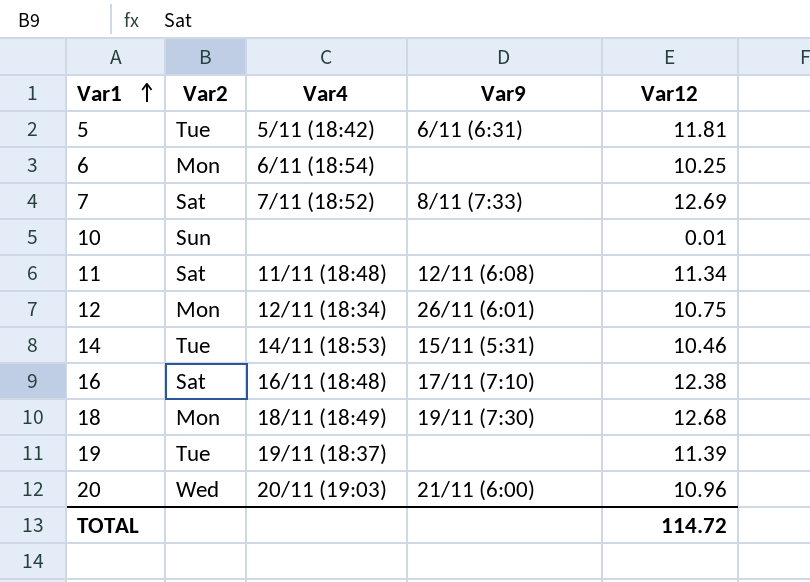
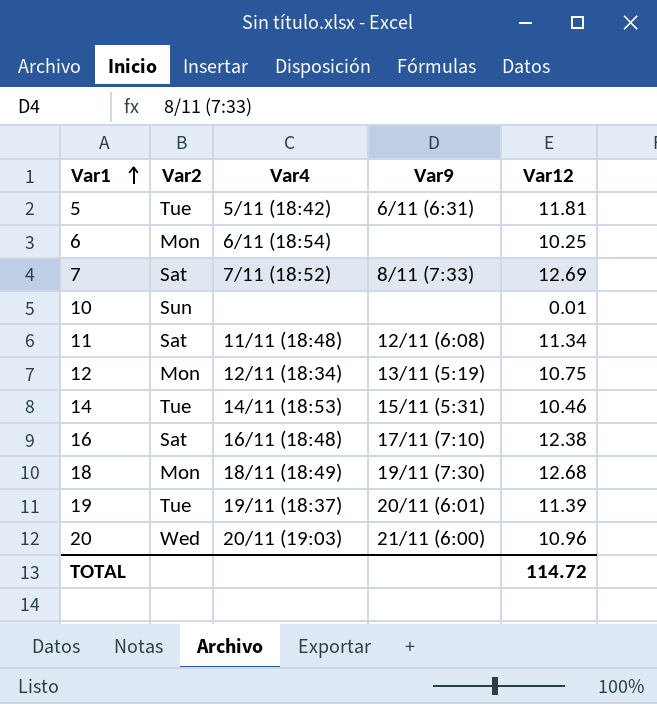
12 | Var9: 26/11 (6:01) -> 13/11 (5:19)
19 | Var9: none -> 20/11 (6:01)

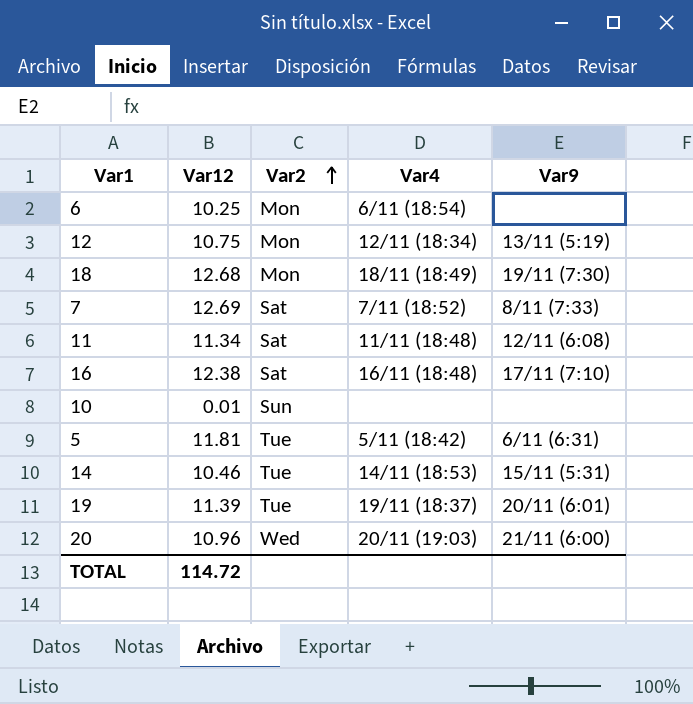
row order: Var1 ascending -> Var2 ascending
column Var12 | position: 5 -> 2

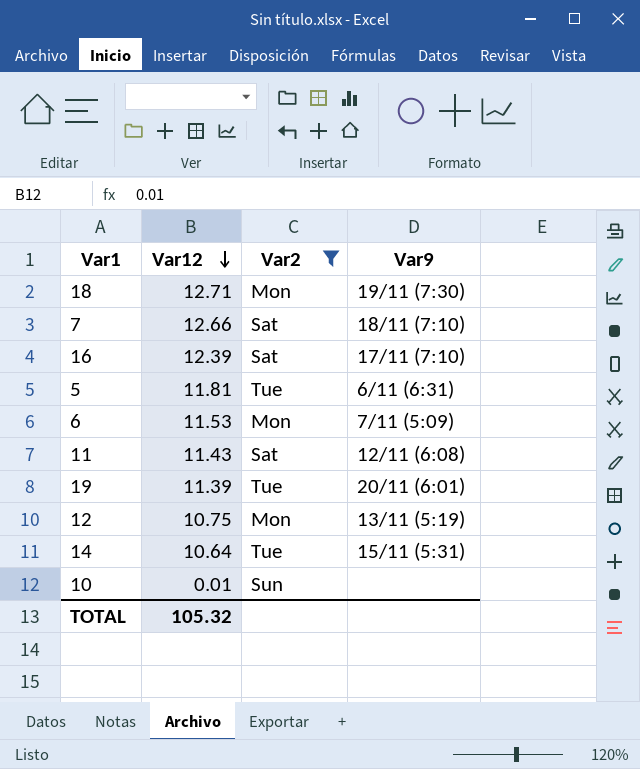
filter: none -> Var2 != Wed
row order: Var2 ascending -> Var12 descending
column Var4 | position: 4 -> none
18 | Var12: 12.68 -> 12.71
7 | Var12: 12.69 -> 12.66
7 | Var9: 8/11 (7:33) -> 18/11 (7:10)
16 | Var12: 12.38 -> 12.39
6 | Var12: 10.25 -> 11.53
6 | Var9: none -> 7/11 (5:09)
11 | Var12: 11.34 -> 11.43
14 | Var12: 10.46 -> 10.64
TOTAL | Var12: 114.72 -> 105.32

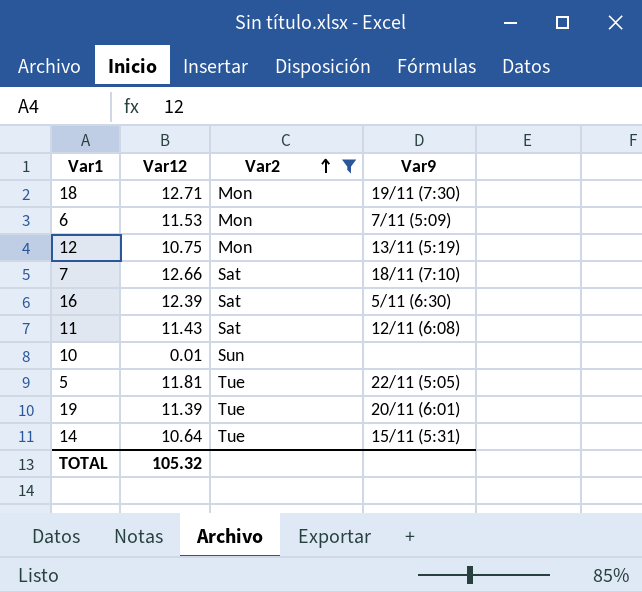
row order: Var12 descending -> Var2 ascending
16 | Var9: 17/11 (7:10) -> 5/11 (6:30)
5 | Var9: 6/11 (6:31) -> 22/11 (5:05)

